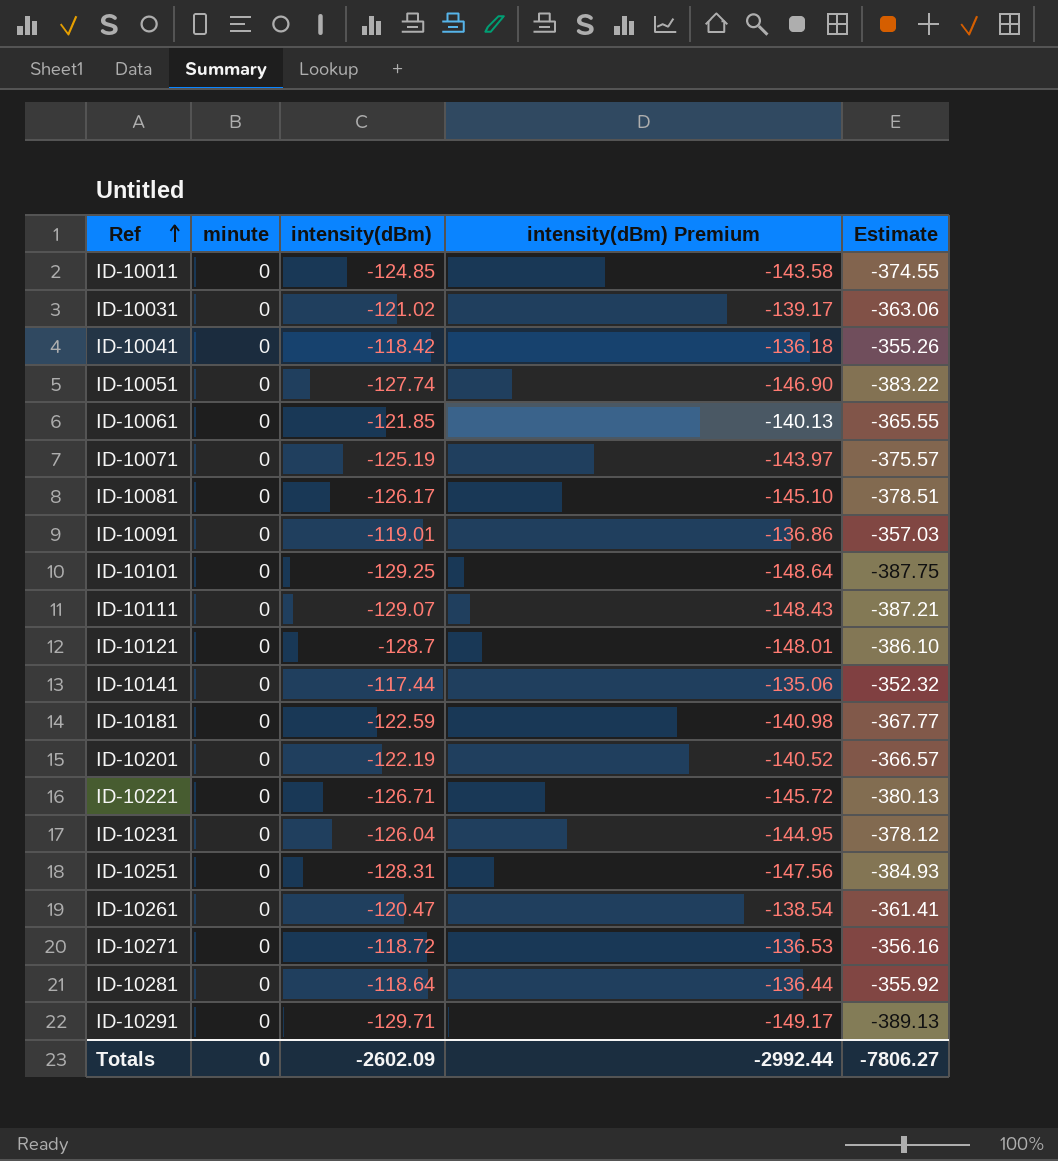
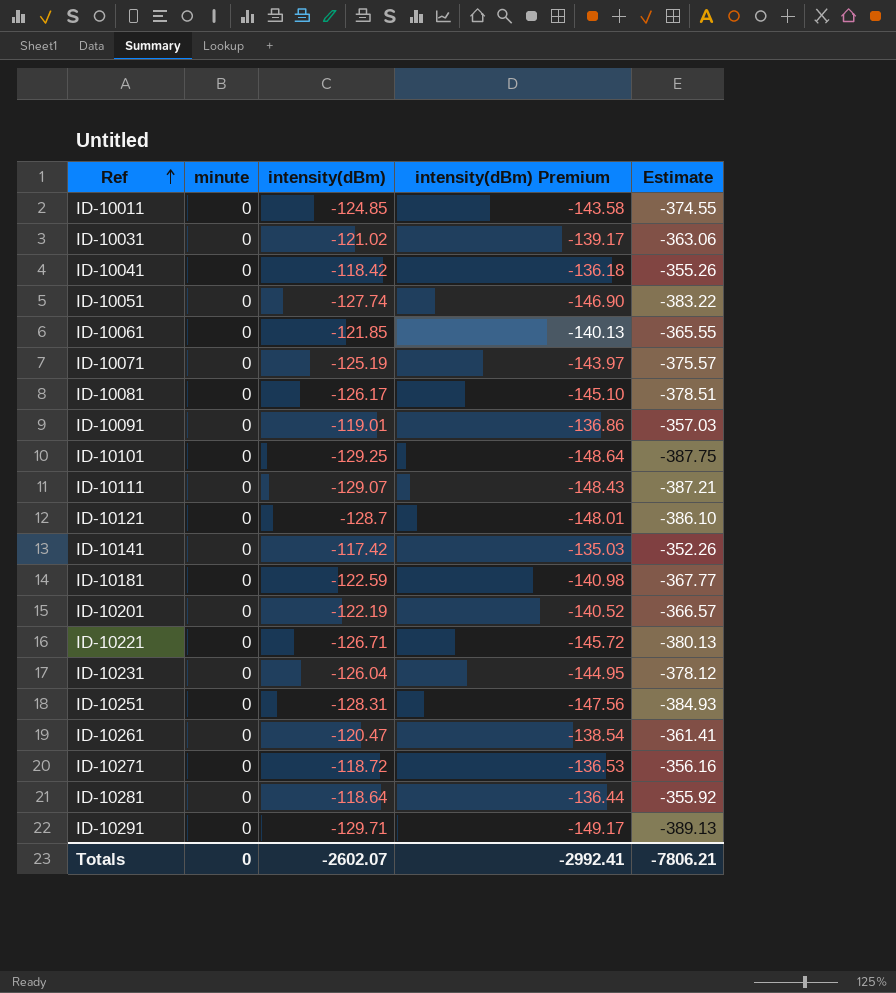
ID-10141 | intensity(dBm): -117.44 -> -117.42
ID-10141 | intensity(dBm) Premium: -135.06 -> -135.03
ID-10141 | Estimate: -352.32 -> -352.26
Totals | intensity(dBm): -2602.09 -> -2602.07
Totals | intensity(dBm) Premium: -2992.44 -> -2992.41
Totals | Estimate: -7806.27 -> -7806.21

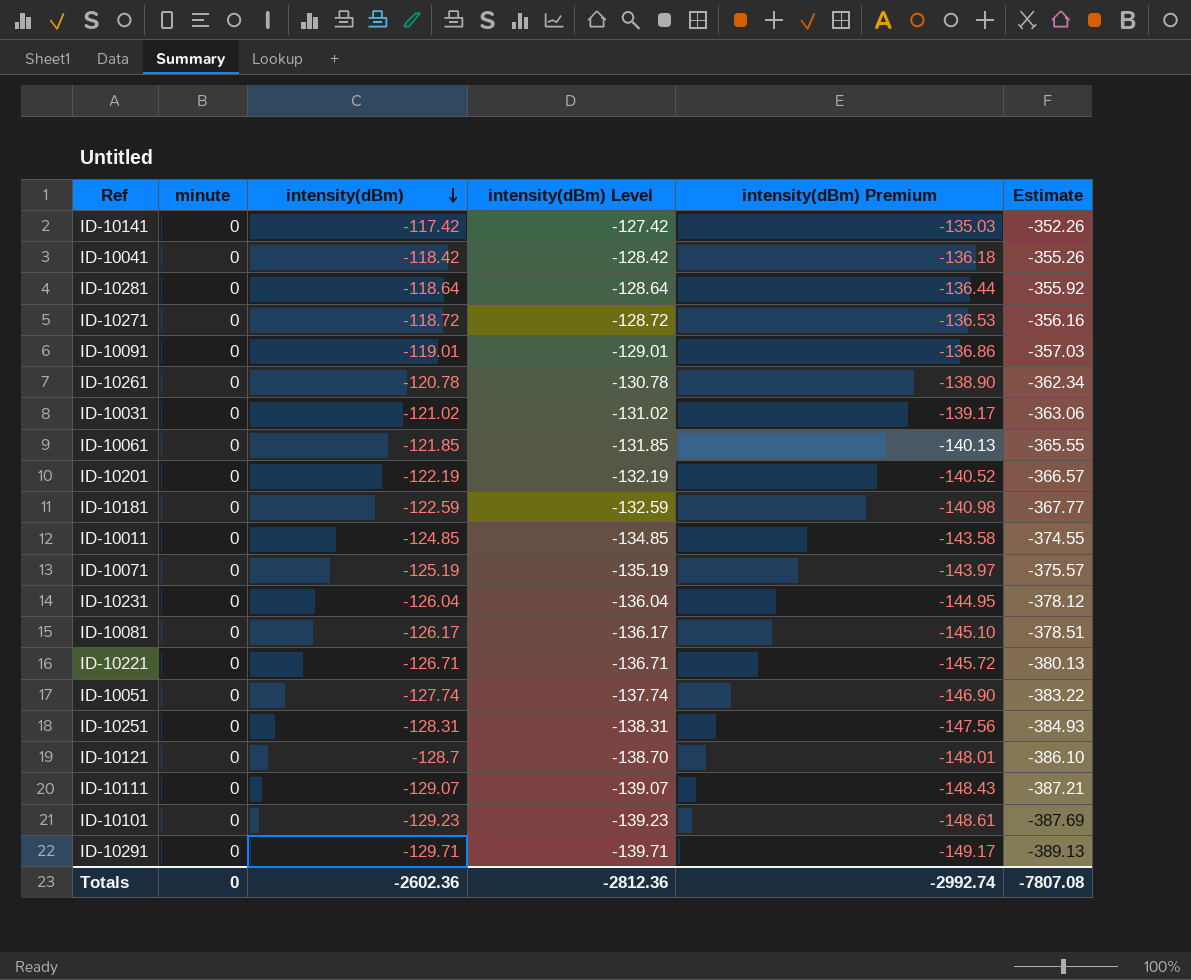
row order: Ref ascending -> intensity(dBm) descending
column intensity(dBm) Level | formula: none -> [intensity(dBm)] - 10
ID-10261 | intensity(dBm): -120.47 -> -120.78
ID-10261 | intensity(dBm) Premium: -138.54 -> -138.90
ID-10261 | Estimate: -361.41 -> -362.34
ID-10101 | intensity(dBm): -129.25 -> -129.23
ID-10101 | intensity(dBm) Premium: -148.64 -> -148.61
ID-10101 | Estimate: -387.75 -> -387.69
Totals | intensity(dBm): -2602.07 -> -2602.36
Totals | intensity(dBm) Premium: -2992.41 -> -2992.74
Totals | Estimate: -7806.21 -> -7807.08

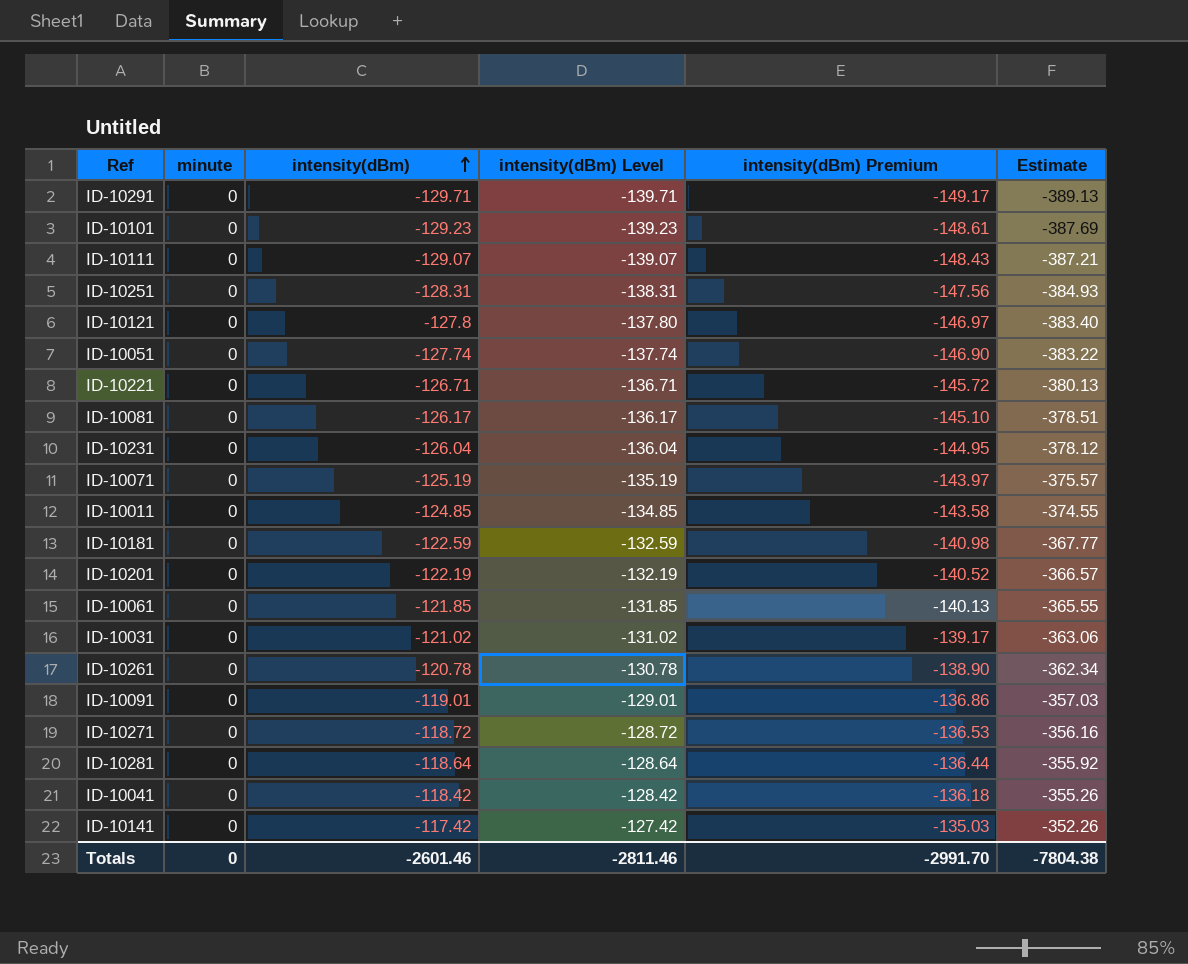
row order: intensity(dBm) descending -> intensity(dBm) ascending
ID-10121 | intensity(dBm): -128.7 -> -127.8
ID-10121 | intensity(dBm) Level: -138.70 -> -137.80
ID-10121 | intensity(dBm) Premium: -148.01 -> -146.97
ID-10121 | Estimate: -386.10 -> -383.40
Totals | intensity(dBm): -2602.36 -> -2601.46
Totals | intensity(dBm) Level: -2812.36 -> -2811.46
Totals | intensity(dBm) Premium: -2992.74 -> -2991.70
Totals | Estimate: -7807.08 -> -7804.38

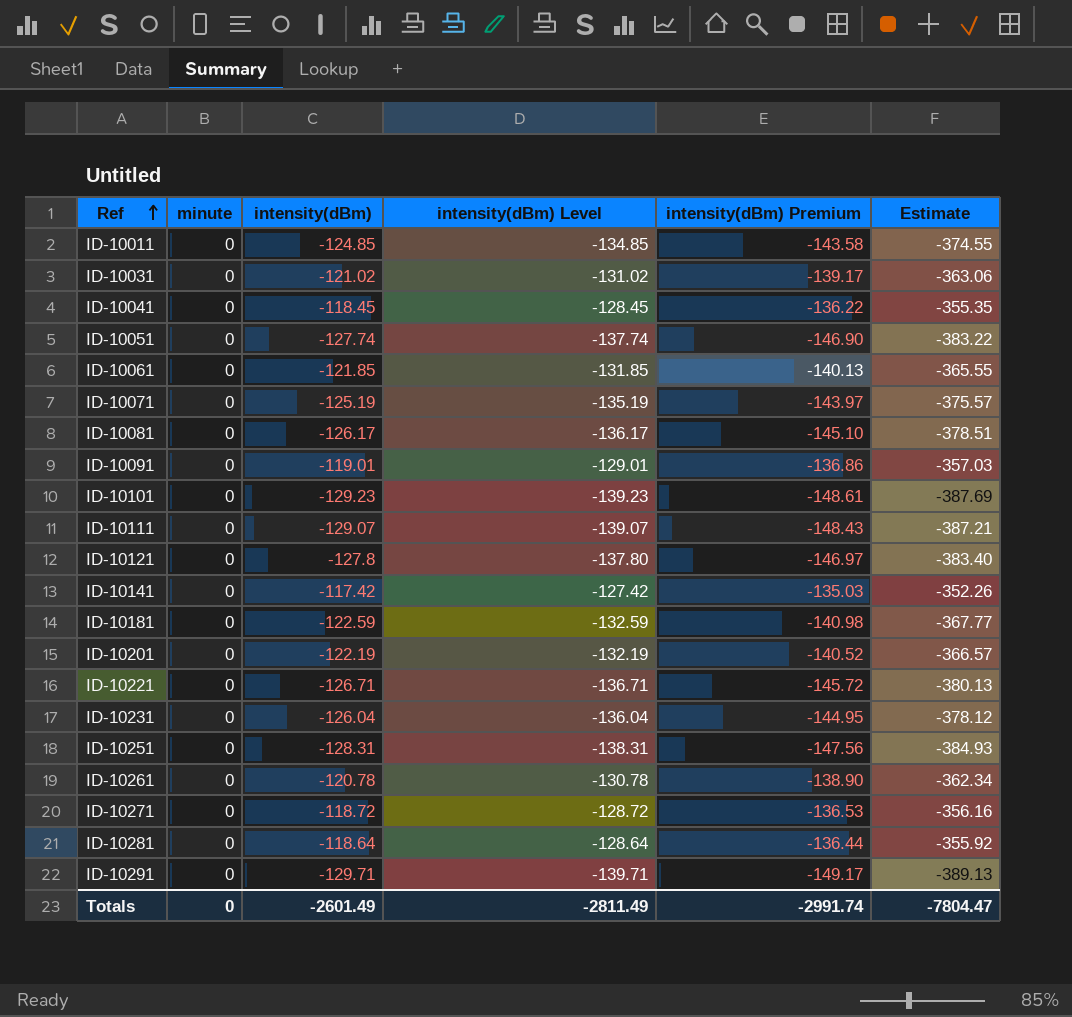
row order: intensity(dBm) ascending -> Ref ascending
ID-10041 | intensity(dBm): -118.42 -> -118.45
ID-10041 | intensity(dBm) Level: -128.42 -> -128.45
ID-10041 | intensity(dBm) Premium: -136.18 -> -136.22
ID-10041 | Estimate: -355.26 -> -355.35
Totals | intensity(dBm): -2601.46 -> -2601.49
Totals | intensity(dBm) Level: -2811.46 -> -2811.49
Totals | intensity(dBm) Premium: -2991.70 -> -2991.74
Totals | Estimate: -7804.38 -> -7804.47

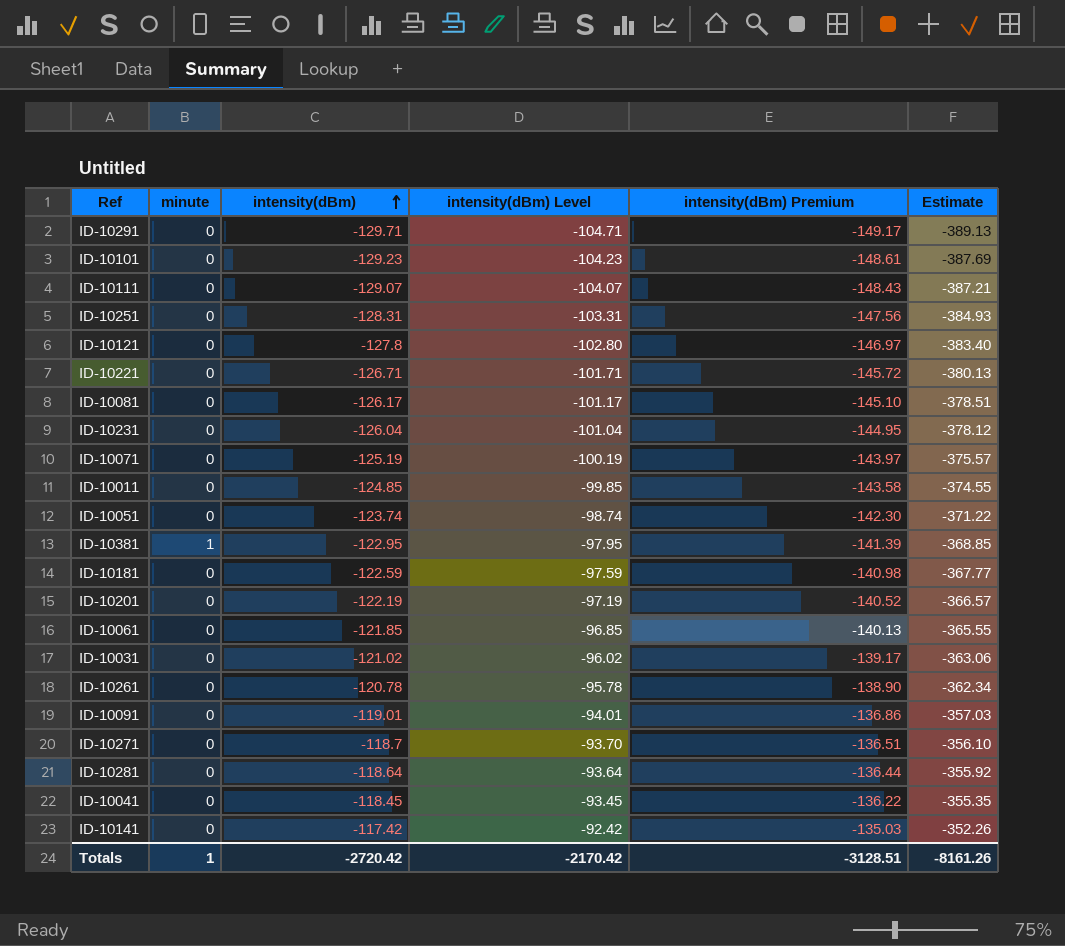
row order: Ref ascending -> intensity(dBm) ascending
column intensity(dBm) Level | formula: [intensity(dBm)] - 10 -> [intensity(dBm)] + 25
ID-10051 | intensity(dBm): -127.74 -> -123.74
ID-10051 | intensity(dBm) Premium: -146.90 -> -142.30
ID-10051 | Estimate: -383.22 -> -371.22
row ID-10381: none -> 1 | -122.95 | -97.95 | -141.39 | -368.85
ID-10271 | intensity(dBm): -118.72 -> -118.7
ID-10271 | intensity(dBm) Premium: -136.53 -> -136.51
ID-10271 | Estimate: -356.16 -> -356.10
Totals | minute: 0 -> 1
Totals | intensity(dBm): -2601.49 -> -2720.42
Totals | intensity(dBm) Level: -2811.49 -> -2170.42
Totals | intensity(dBm) Premium: -2991.74 -> -3128.51
Totals | Estimate: -7804.47 -> -8161.26

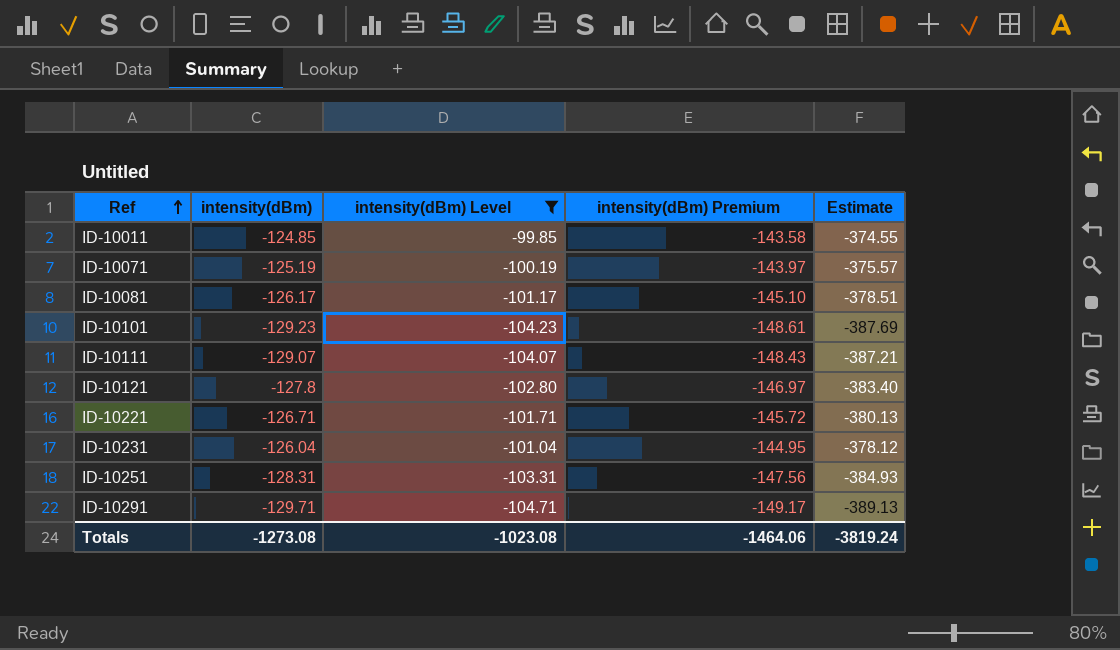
filter: none -> intensity(dBm) Level <= -99.85
row order: intensity(dBm) ascending -> Ref ascending
column minute | position: 2 -> none
Totals | intensity(dBm): -2720.42 -> -1273.08
Totals | intensity(dBm) Level: -2170.42 -> -1023.08
Totals | intensity(dBm) Premium: -3128.51 -> -1464.06
Totals | Estimate: -8161.26 -> -3819.24

